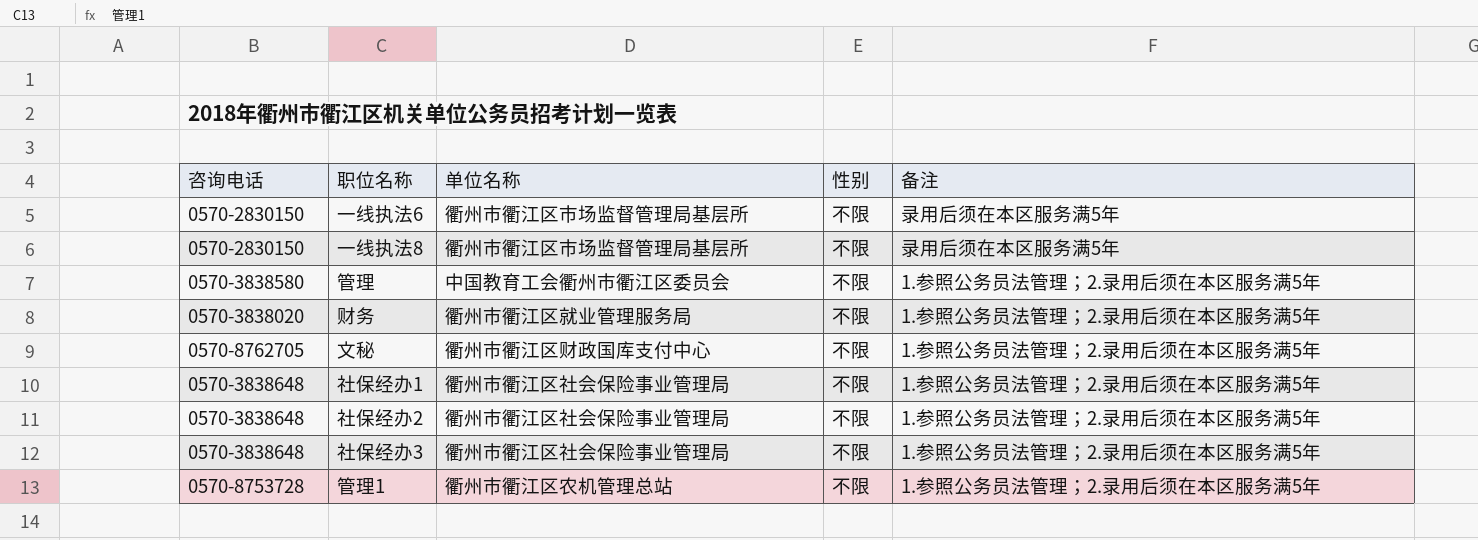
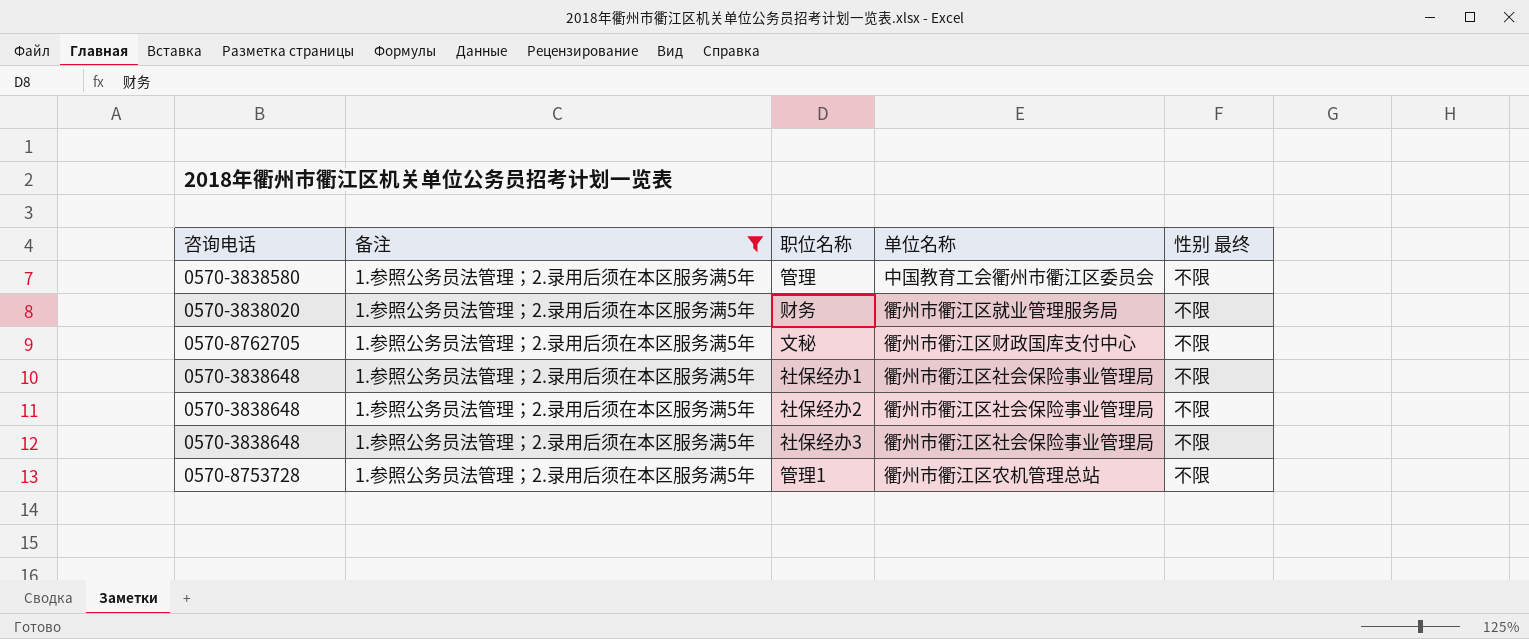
filter: none -> 备注 = 1.参照公务员法管理；2.录用后须在本区服务满5年
column 备注 | position: 5 -> 2
column name: 性别 -> 性别 最终

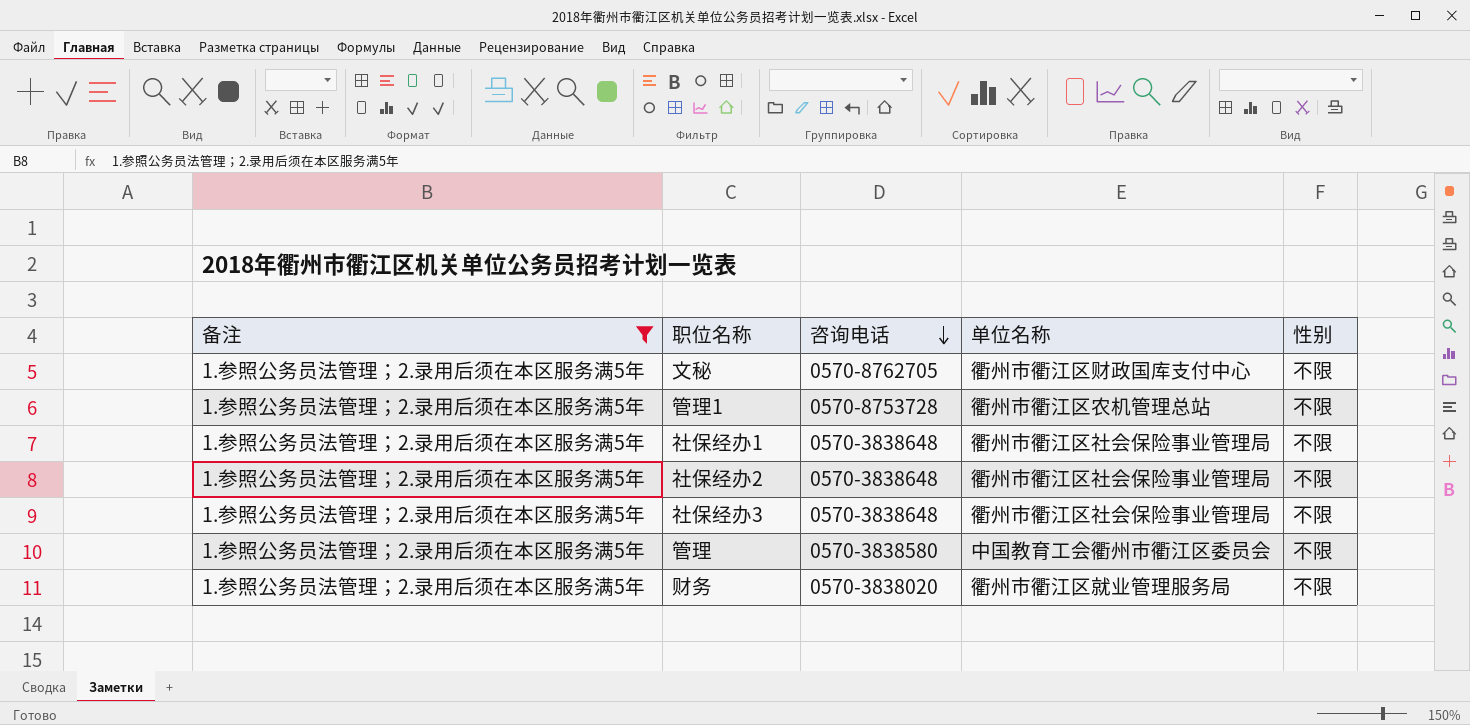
row order: none -> 咨询电话 descending
column 咨询电话 | position: 1 -> 3
column name: 性别 最终 -> 性别

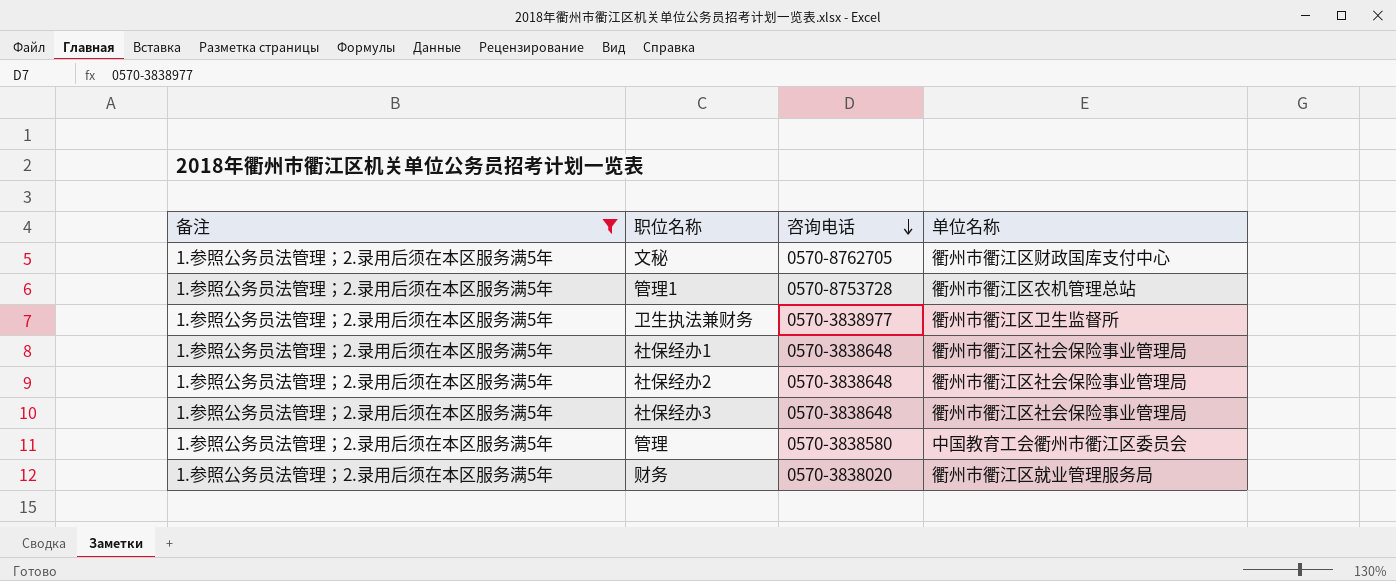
column 性别 | position: 5 -> none
row 卫生执法兼财务: none -> 1.参照公务员法管理；2.录用后须在本区服务满5年 | 0570-3838977 | 衢州市衢江区卫生监督所

